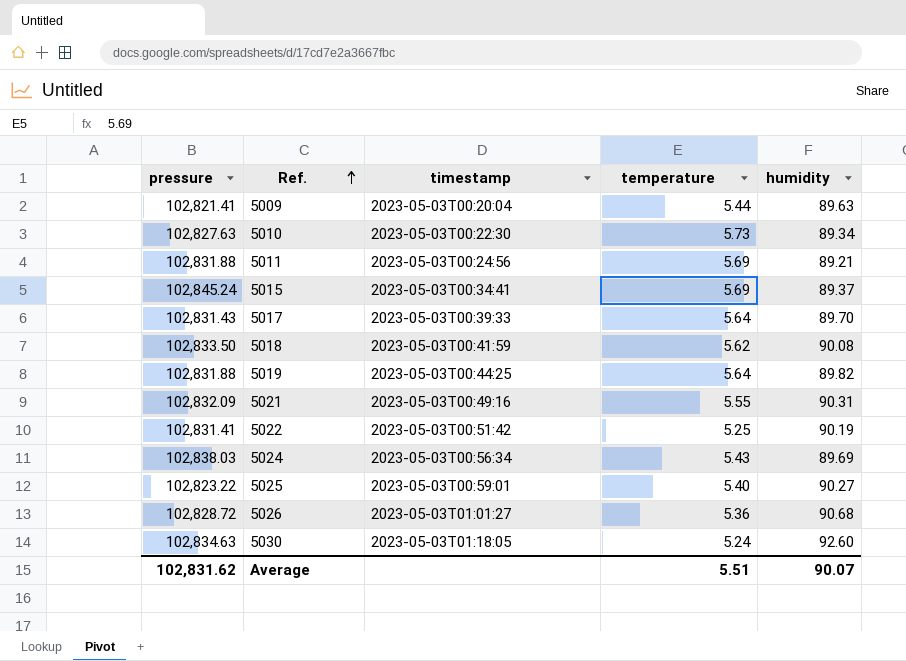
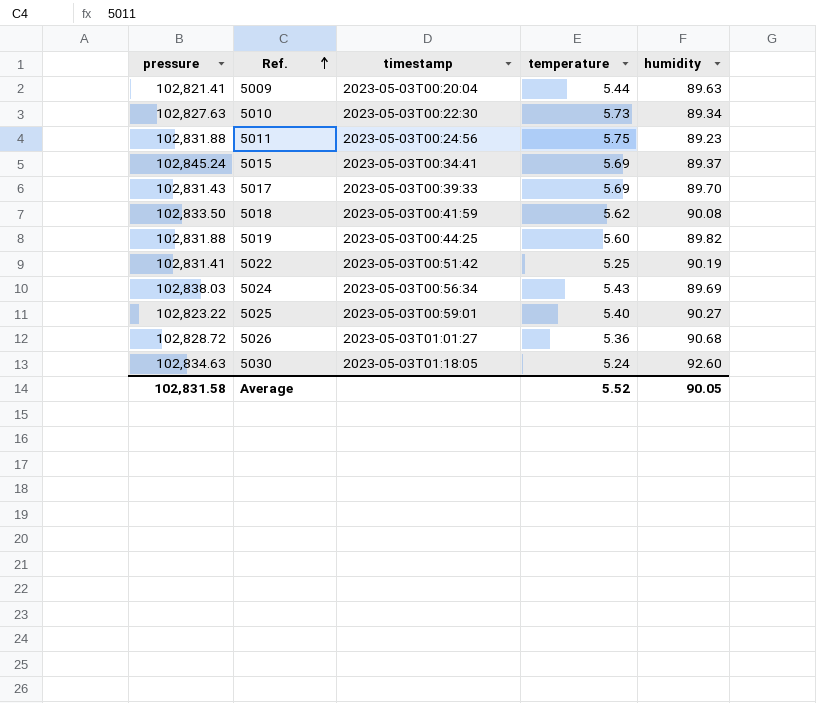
row 5021: 102,832.09 | 2023-05-03T00:49:16 | 5.55 | 90.31 -> none
5011 | temperature: 5.69 -> 5.75
5011 | humidity: 89.21 -> 89.23
5017 | temperature: 5.64 -> 5.69
5019 | temperature: 5.64 -> 5.60
Average | pressure: 102,831.62 -> 102,831.58
Average | temperature: 5.51 -> 5.52
Average | humidity: 90.07 -> 90.05

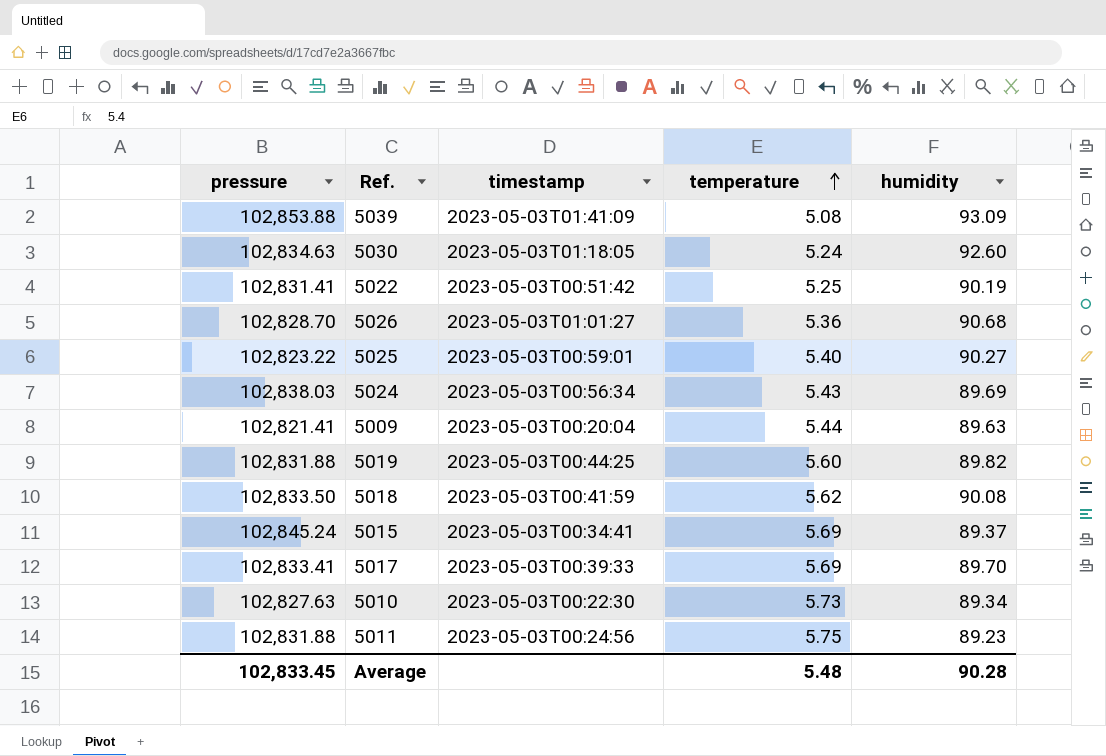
row order: Ref. ascending -> temperature ascending
row 5039: none -> 102,853.88 | 2023-05-03T01:41:09 | 5.08 | 93.09
5026 | pressure: 102,828.72 -> 102,828.70
5017 | pressure: 102,831.43 -> 102,833.41
Average | pressure: 102,831.58 -> 102,833.45
Average | temperature: 5.52 -> 5.48
Average | humidity: 90.05 -> 90.28

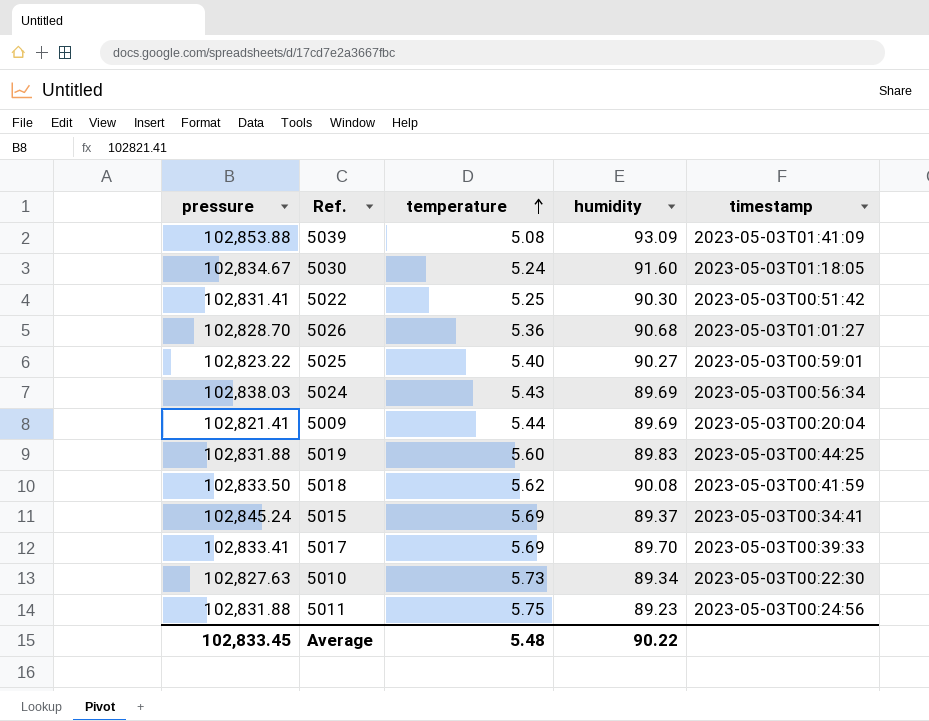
column timestamp | position: 3 -> 5
5030 | pressure: 102,834.63 -> 102,834.67
5030 | humidity: 92.60 -> 91.60
5022 | humidity: 90.19 -> 90.30
5009 | humidity: 89.63 -> 89.69
5019 | humidity: 89.82 -> 89.83
Average | humidity: 90.28 -> 90.22

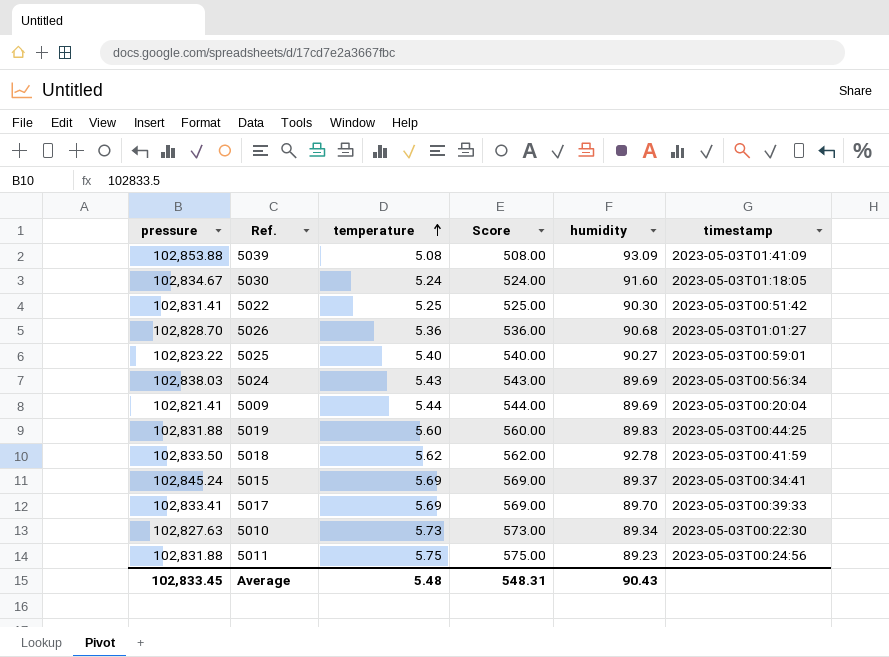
column Score | formula: none -> [temperature] * 100
5018 | humidity: 90.08 -> 92.78
Average | humidity: 90.22 -> 90.43

